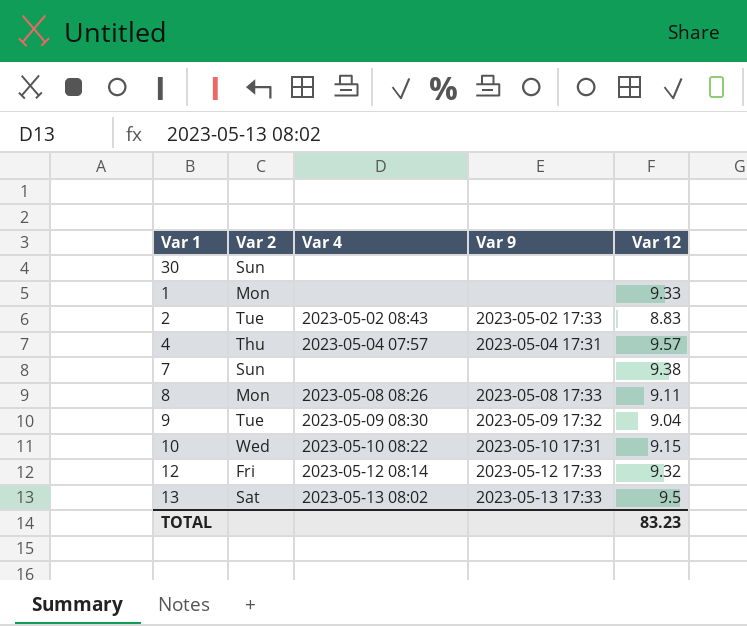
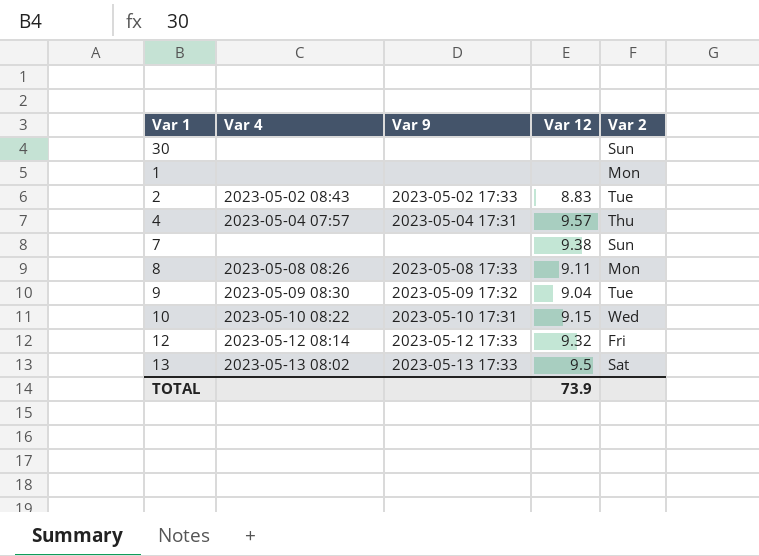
column Var 2 | position: 2 -> 5
1 | Var 12: 9.33 -> none
TOTAL | Var 12: 83.23 -> 73.9

